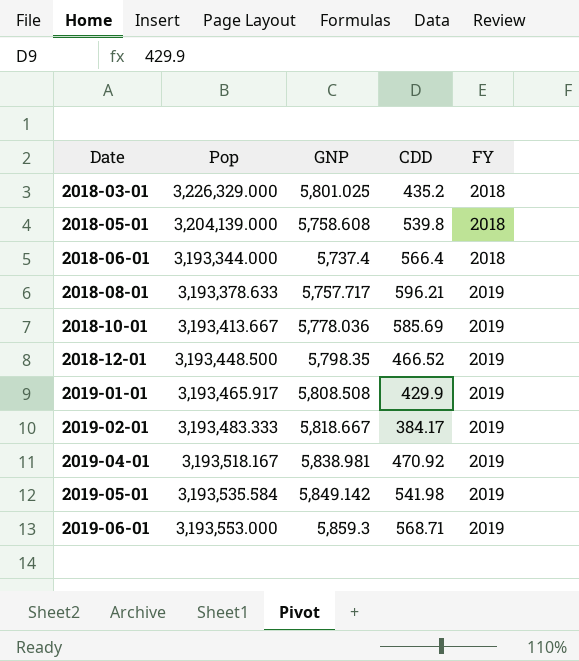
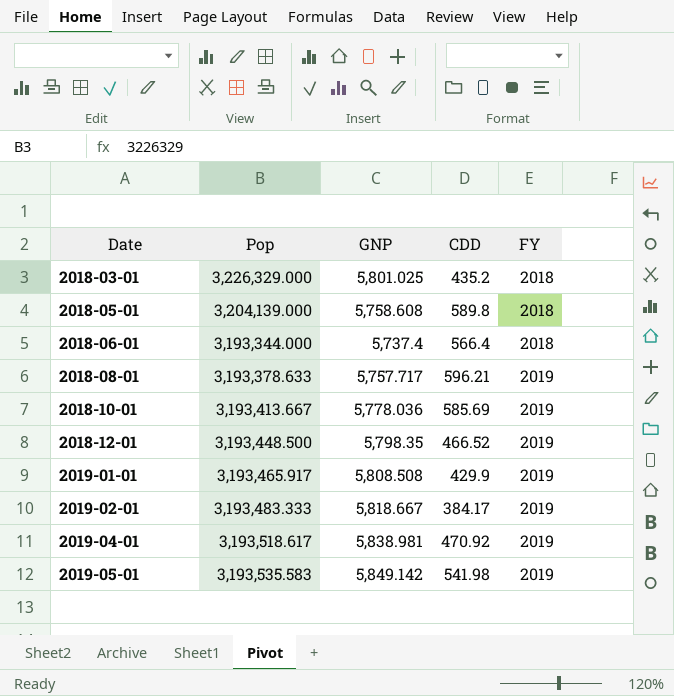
row 2019-06-01: 3,193,553.000 | 5,859.3 | 568.71 | 2019 -> none
2018-05-01 | CDD: 539.8 -> 589.8
2019-04-01 | Pop: 3,193,518.167 -> 3,193,518.617
2019-05-01 | Pop: 3,193,535.584 -> 3,193,535.583

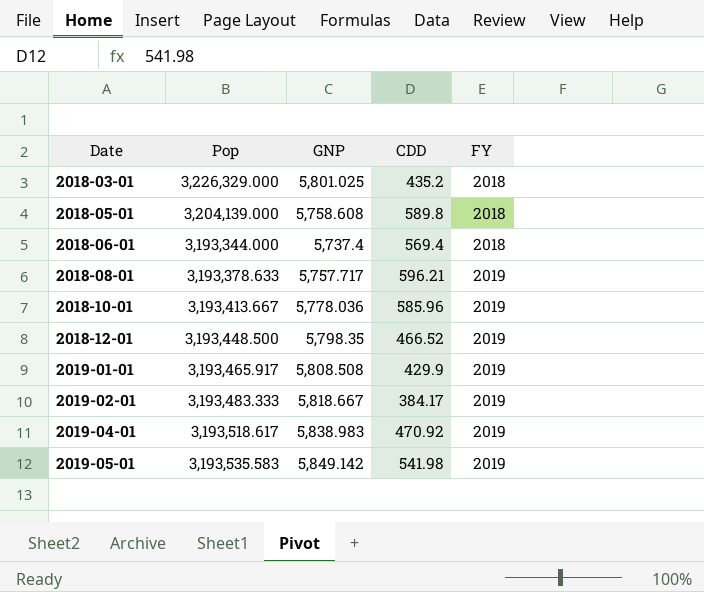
2018-06-01 | CDD: 566.4 -> 569.4
2018-10-01 | CDD: 585.69 -> 585.96
2019-04-01 | GNP: 5,838.981 -> 5,838.983

